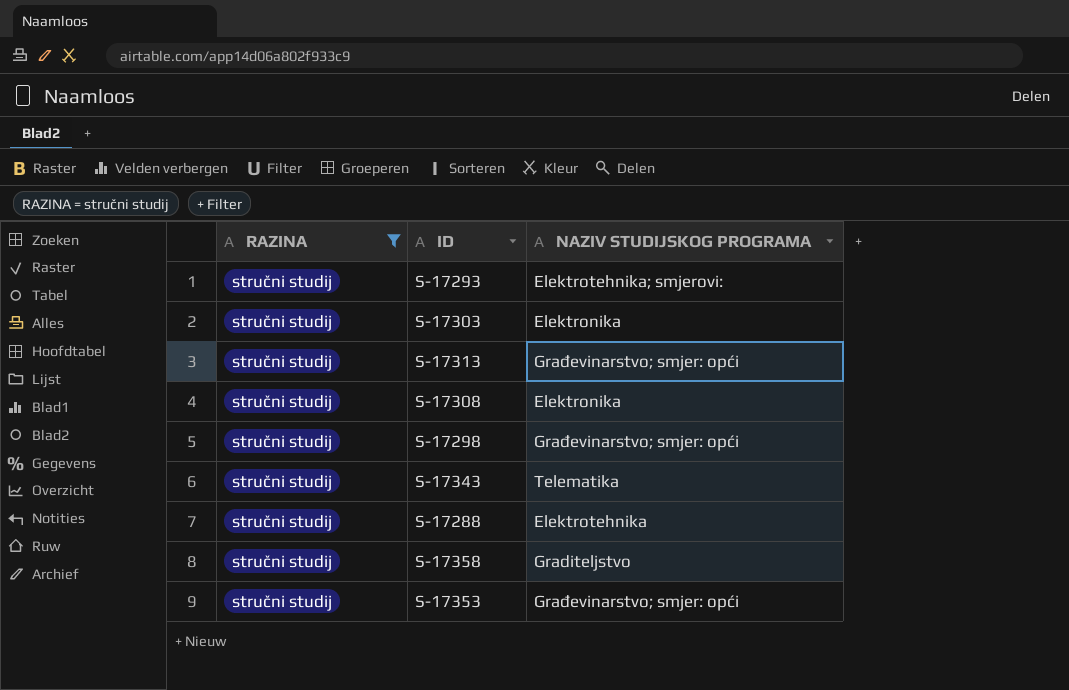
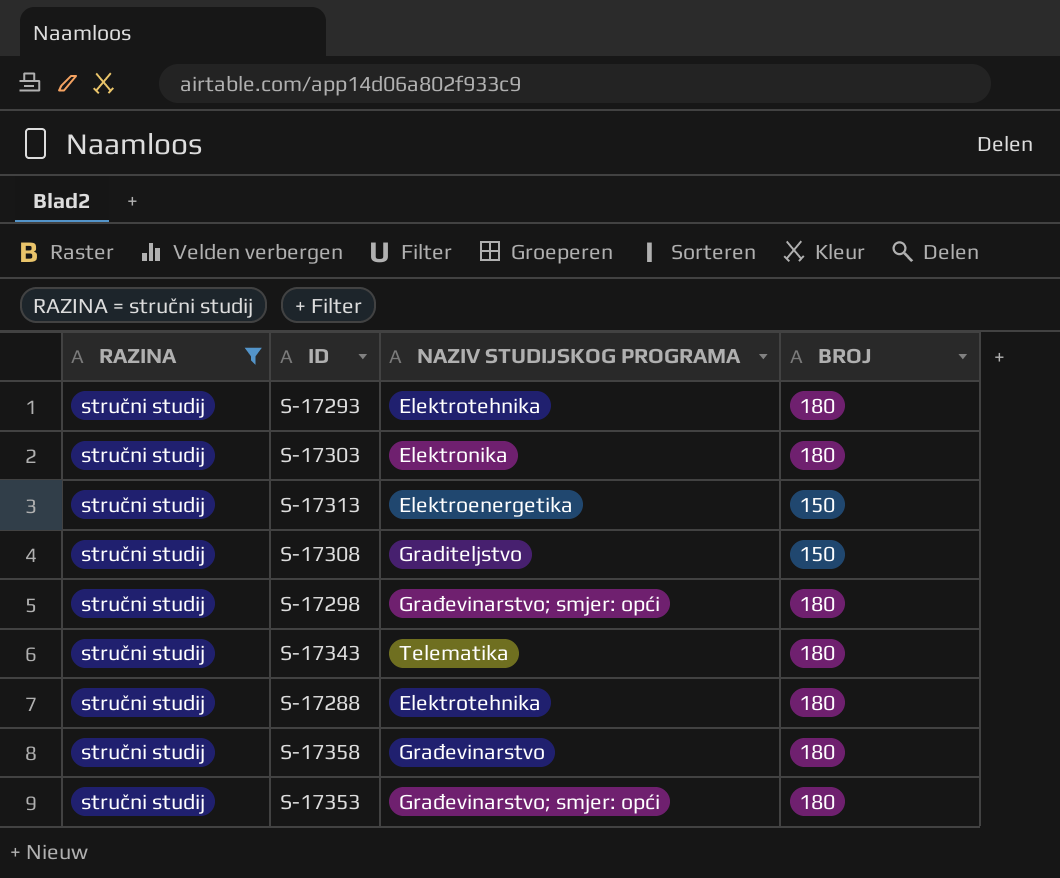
column BROJ | position: none -> 4
S-17293 | NAZIV STUDIJSKOG PROGRAMA: Elektrotehnika; smjerovi: -> Elektrotehnika
S-17313 | NAZIV STUDIJSKOG PROGRAMA: Građevinarstvo; smjer: opći -> Elektroenergetika
S-17308 | NAZIV STUDIJSKOG PROGRAMA: Elektronika -> Graditeljstvo
S-17358 | NAZIV STUDIJSKOG PROGRAMA: Graditeljstvo -> Građevinarstvo

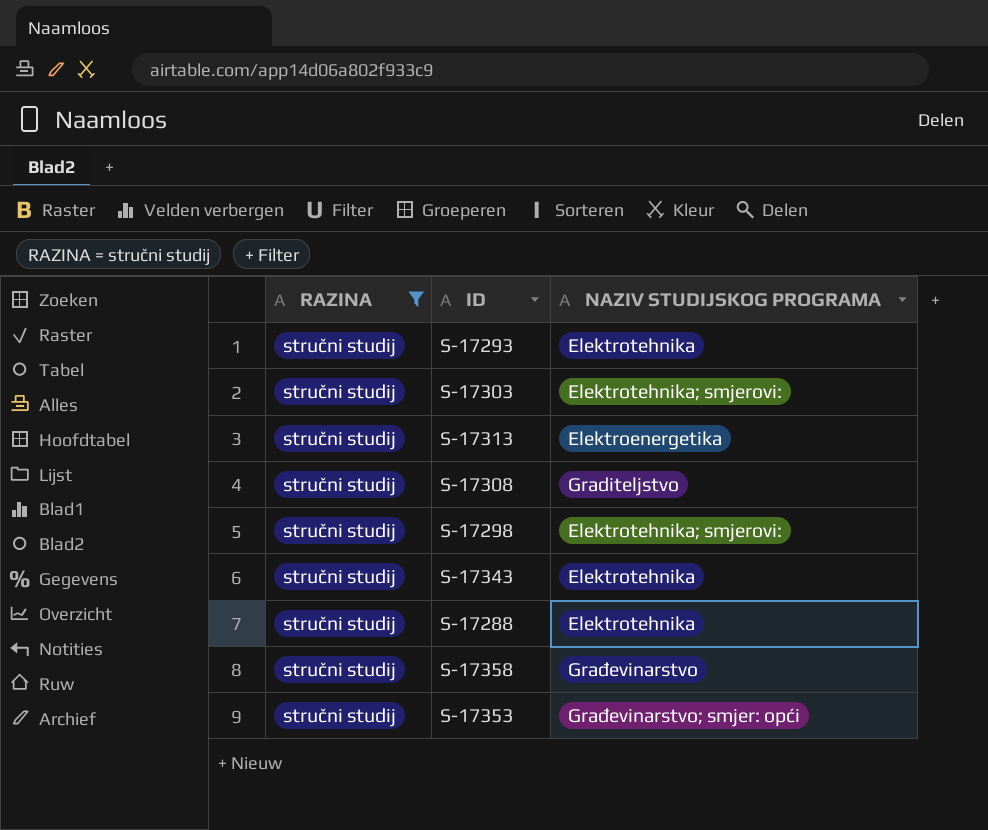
column BROJ | position: 4 -> none
S-17303 | NAZIV STUDIJSKOG PROGRAMA: Elektronika -> Elektrotehnika; smjerovi:
S-17298 | NAZIV STUDIJSKOG PROGRAMA: Građevinarstvo; smjer: opći -> Elektrotehnika; smjerovi:
S-17343 | NAZIV STUDIJSKOG PROGRAMA: Telematika -> Elektrotehnika

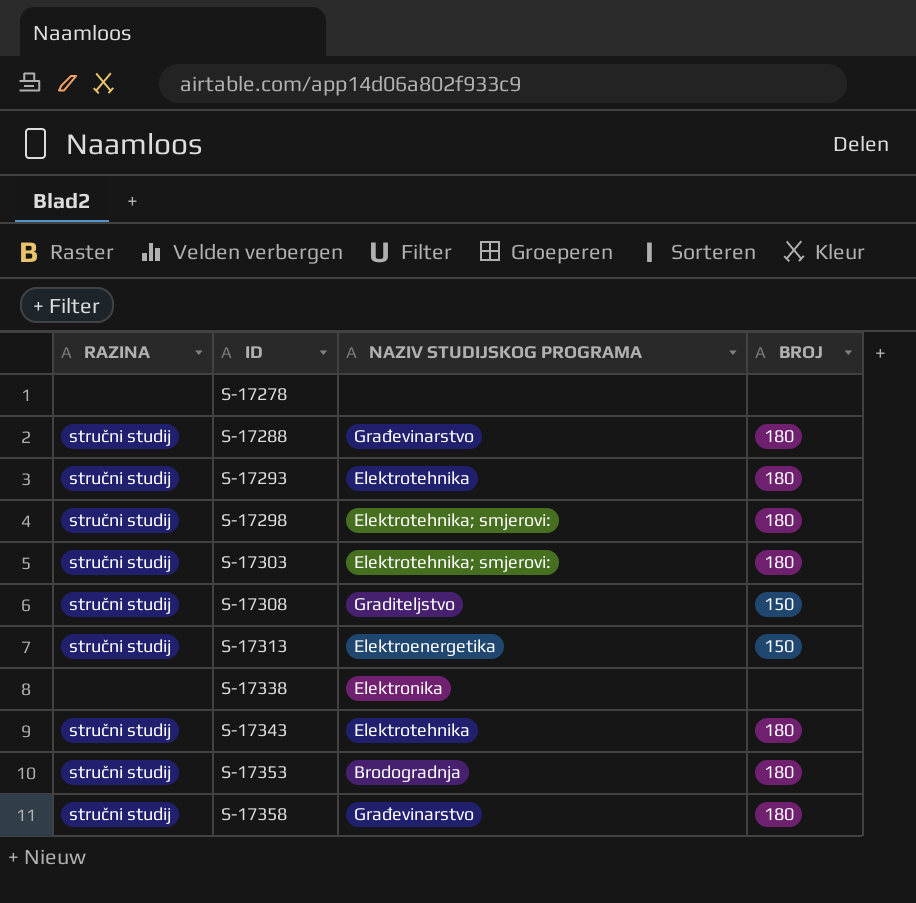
filter: RAZINA = stručni studij -> none
row order: none -> ID ascending
column BROJ | position: none -> 4
S-17288 | NAZIV STUDIJSKOG PROGRAMA: Elektrotehnika -> Građevinarstvo
S-17353 | NAZIV STUDIJSKOG PROGRAMA: Građevinarstvo; smjer: opći -> Brodogradnja

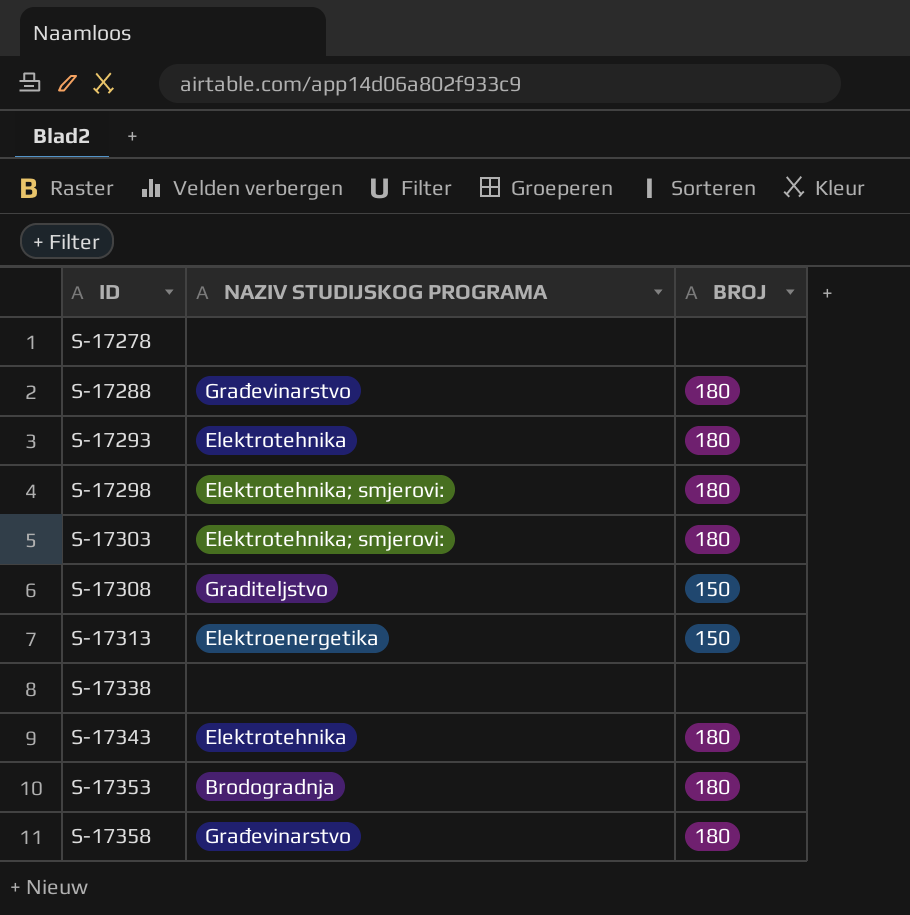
column RAZINA | position: 1 -> none
S-17338 | NAZIV STUDIJSKOG PROGRAMA: Elektronika -> none

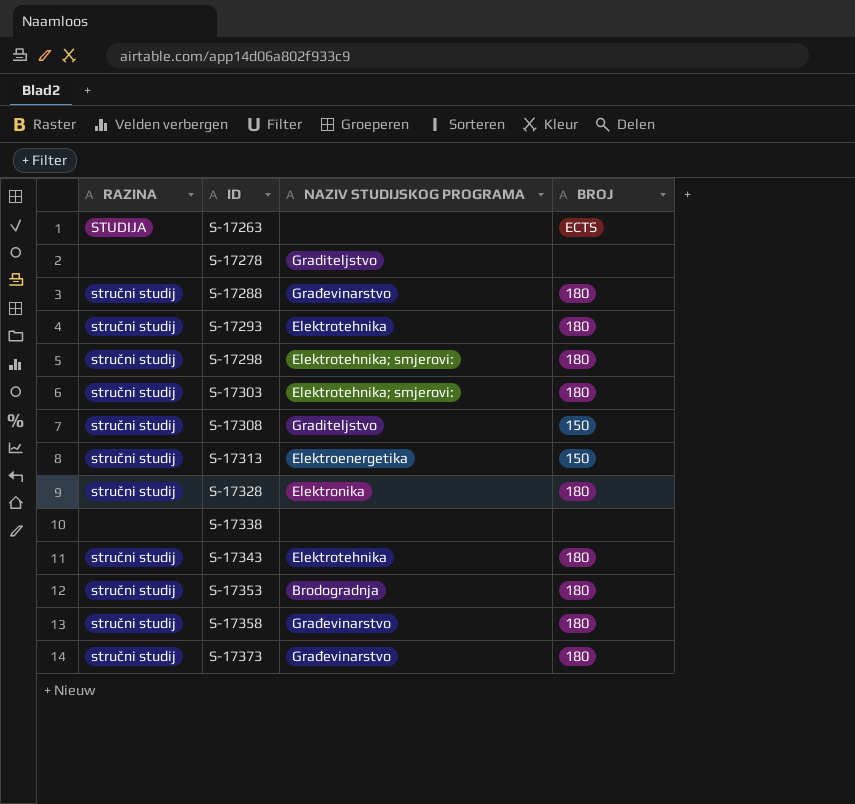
column RAZINA | position: none -> 1
row S-17263: none -> STUDIJA | none | ECTS
S-17278 | NAZIV STUDIJSKOG PROGRAMA: none -> Graditeljstvo
row S-17328: none -> stručni studij | Elektronika | 180
row S-17373: none -> stručni studij | Građevinarstvo | 180

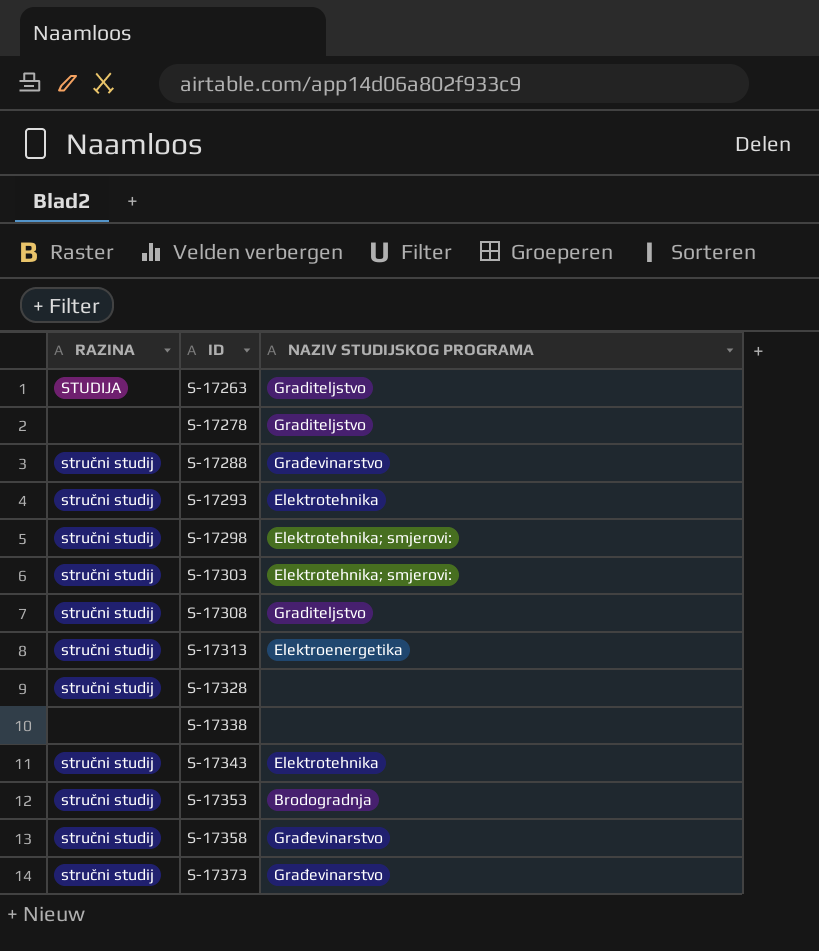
column BROJ | position: 4 -> none
S-17263 | NAZIV STUDIJSKOG PROGRAMA: none -> Graditeljstvo
S-17328 | NAZIV STUDIJSKOG PROGRAMA: Elektronika -> none

